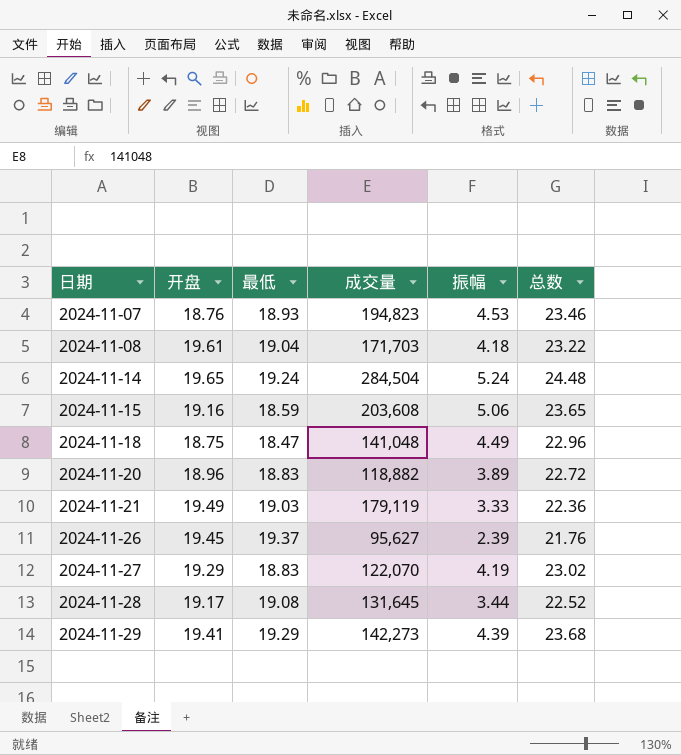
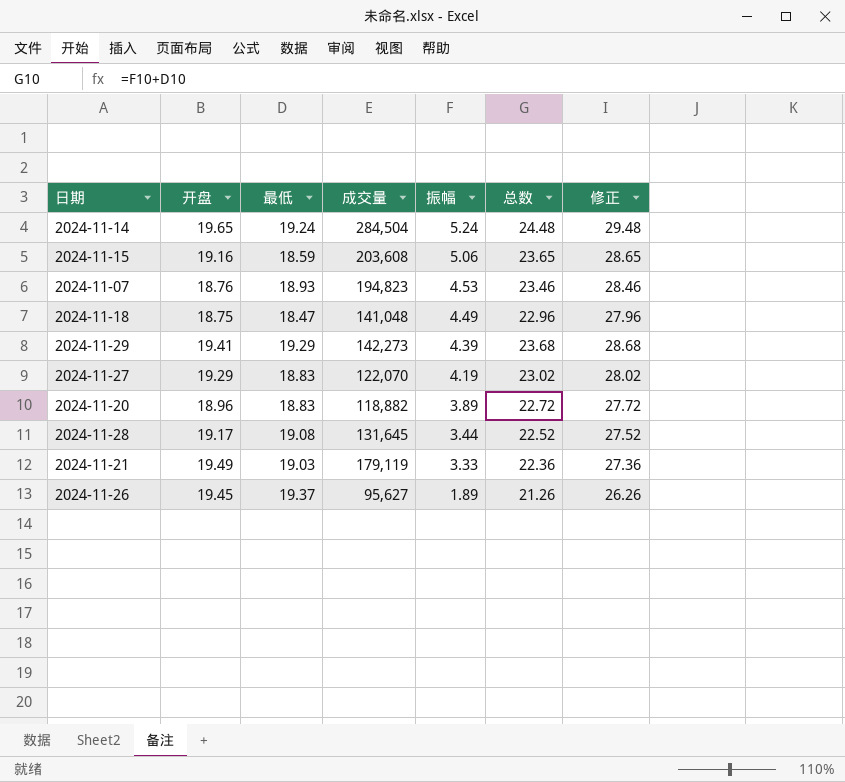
row order: 日期 ascending -> 振幅 descending
column 修正 | formula: none -> [总数] + 5
row 2024-11-08: 19.61 | 19.04 | 171,703 | 4.18 | 23.22 -> none
2024-11-26 | 振幅: 2.39 -> 1.89
2024-11-26 | 总数: 21.76 -> 21.26

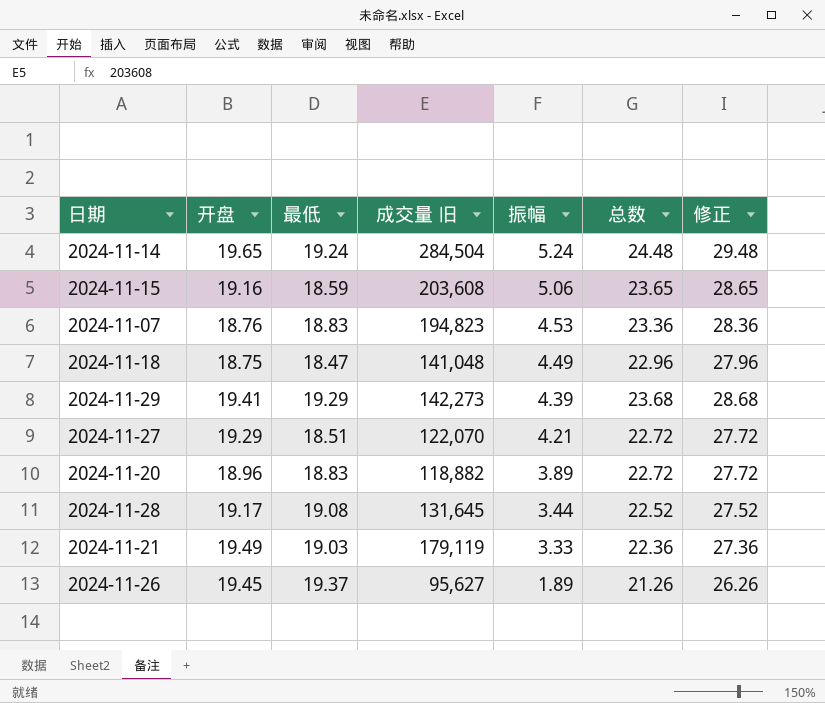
column name: 成交量 -> 成交量 旧
2024-11-07 | 最低: 18.93 -> 18.83
2024-11-07 | 总数: 23.46 -> 23.36
2024-11-07 | 修正: 28.46 -> 28.36
2024-11-27 | 最低: 18.83 -> 18.51
2024-11-27 | 振幅: 4.19 -> 4.21
2024-11-27 | 总数: 23.02 -> 22.72
2024-11-27 | 修正: 28.02 -> 27.72

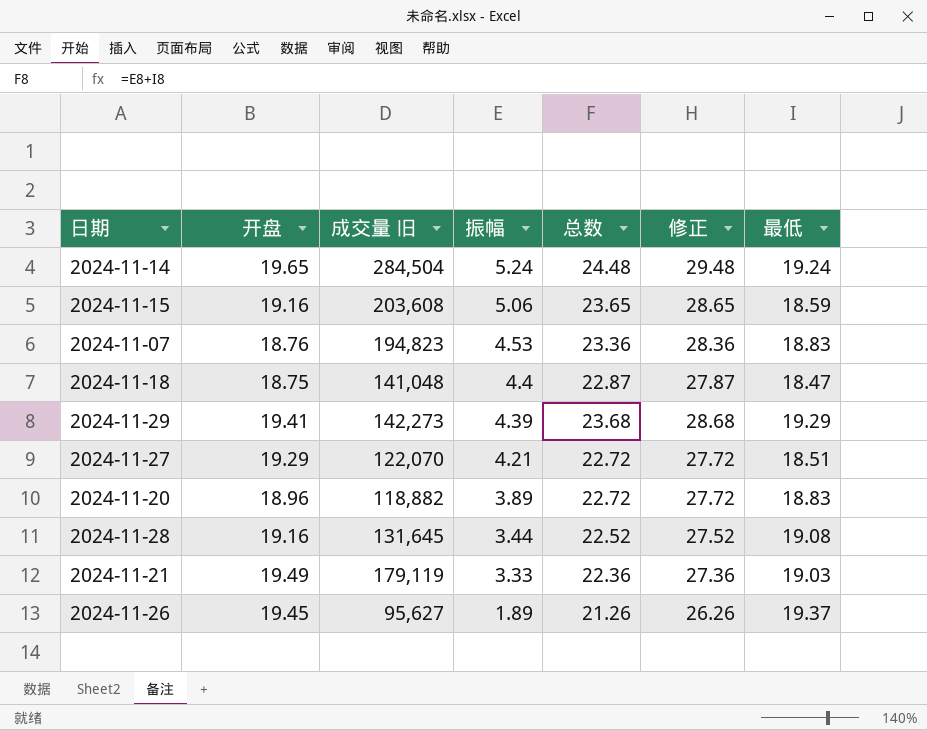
column 最低 | position: 3 -> 7
2024-11-18 | 振幅: 4.49 -> 4.4
2024-11-18 | 总数: 22.96 -> 22.87
2024-11-18 | 修正: 27.96 -> 27.87
2024-11-28 | 开盘: 19.17 -> 19.16

